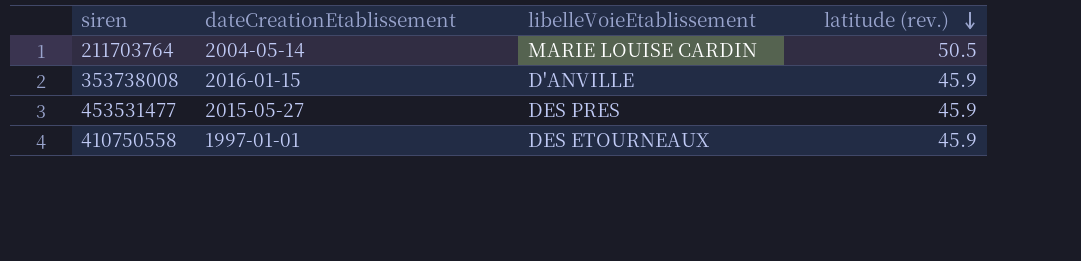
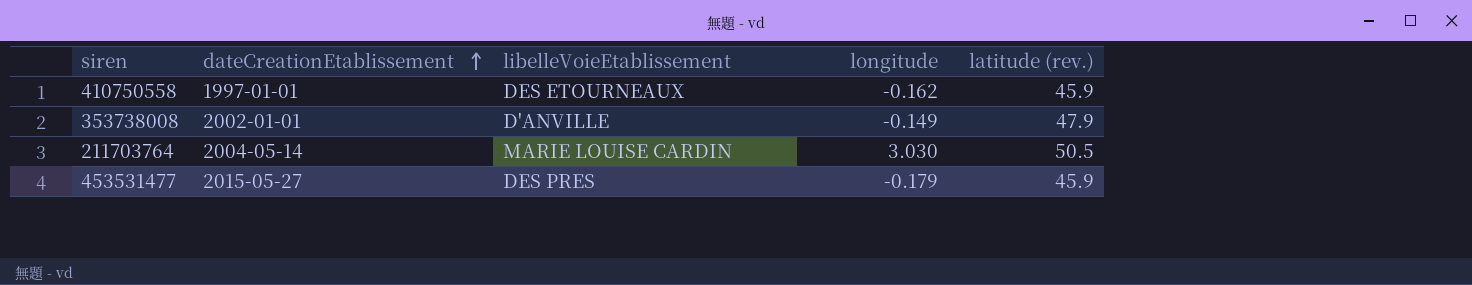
row order: latitude (rev.) descending -> dateCreationEtablissement ascending
column longitude | position: none -> 4
353738008 | dateCreationEtablissement: 2016-01-15 -> 2002-01-01
353738008 | latitude (rev.): 45.9 -> 47.9

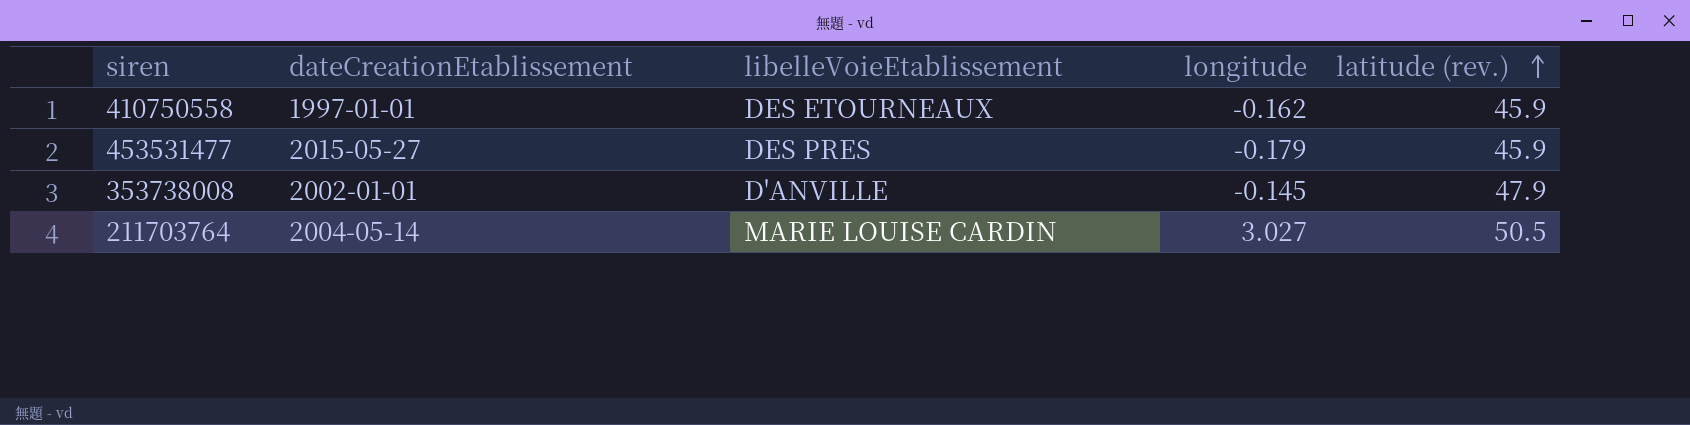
row order: dateCreationEtablissement ascending -> latitude (rev.) ascending
353738008 | longitude: -0.149 -> -0.145
211703764 | longitude: 3.030 -> 3.027

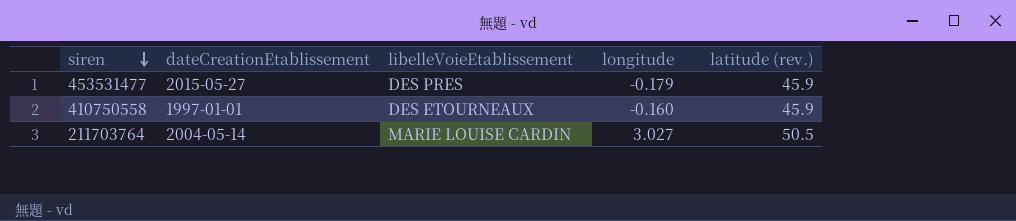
row order: latitude (rev.) ascending -> siren descending
row 353738008: 2002-01-01 | D'ANVILLE | -0.145 | 47.9 -> none
410750558 | longitude: -0.162 -> -0.160

